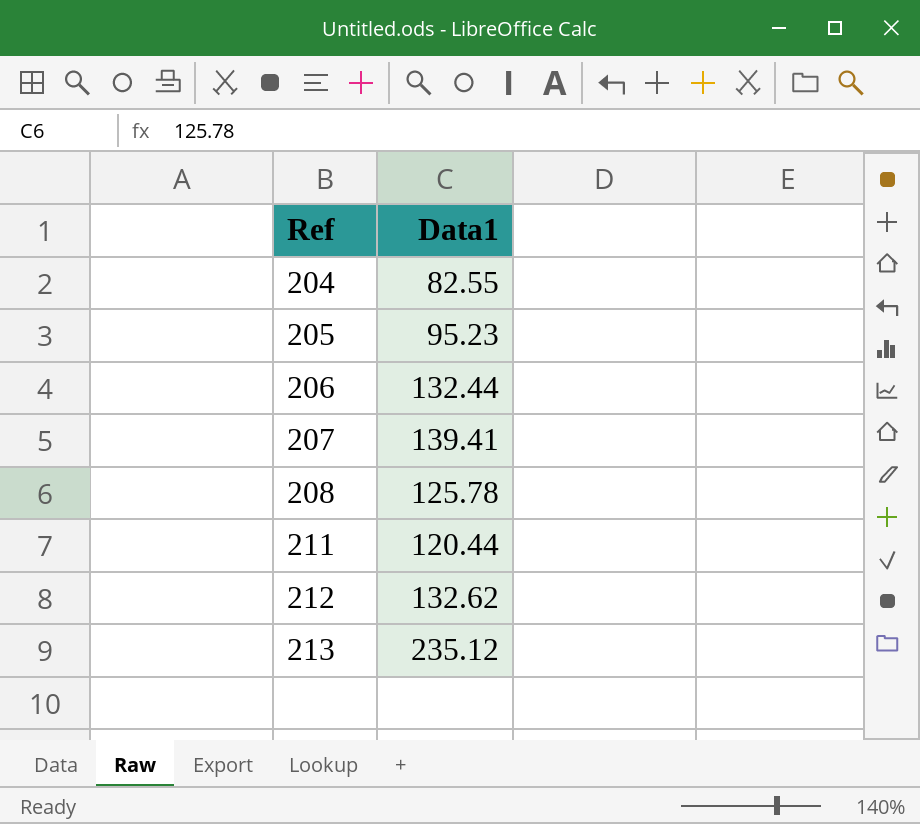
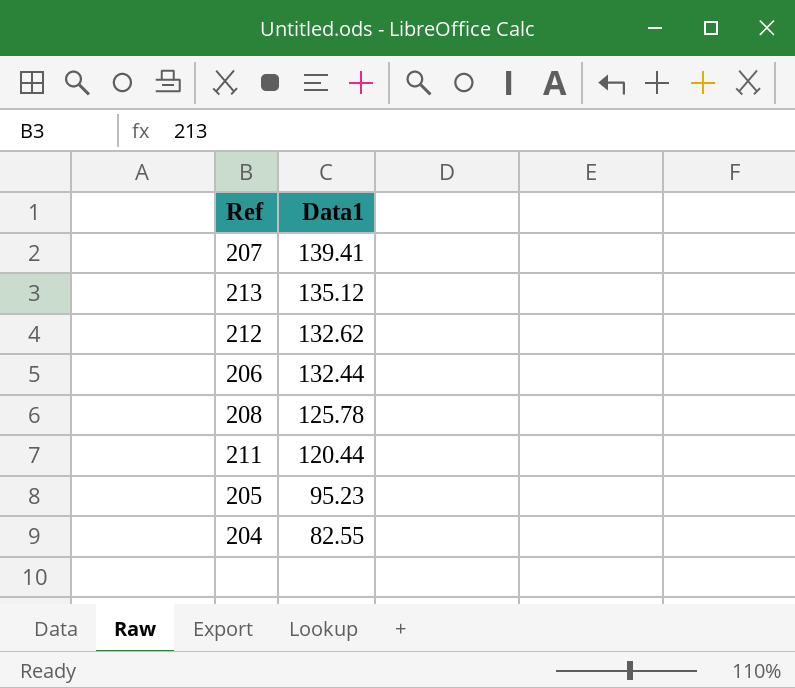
row order: Ref ascending -> Data1 descending
213 | Data1: 235.12 -> 135.12

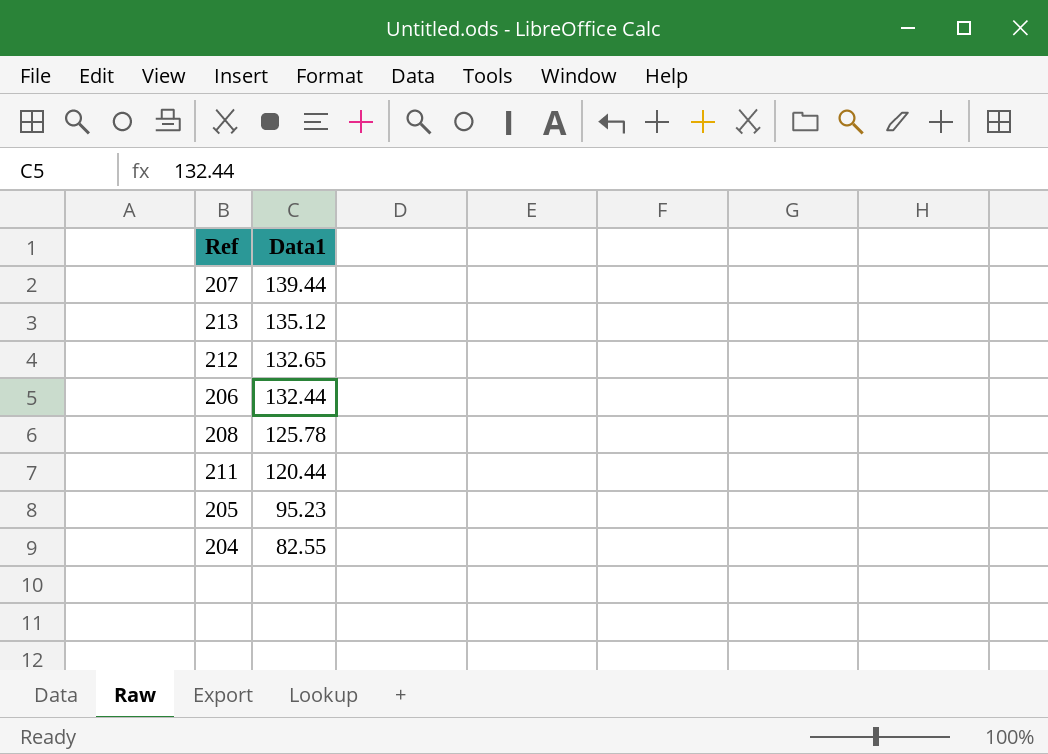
207 | Data1: 139.41 -> 139.44
212 | Data1: 132.62 -> 132.65

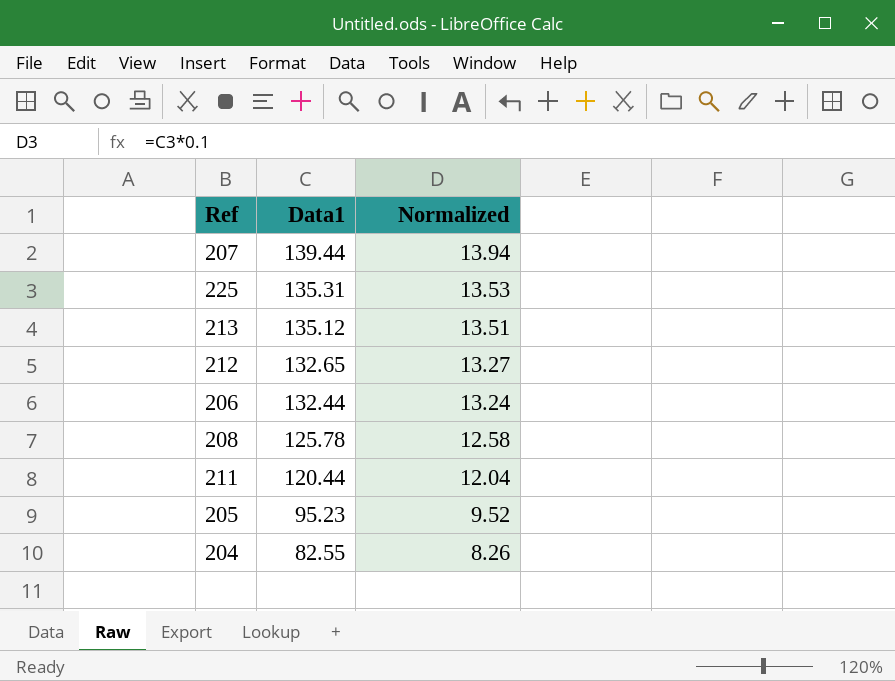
column Normalized | formula: none -> [Data1] * 0.1
row 225: none -> 135.31 | 13.53

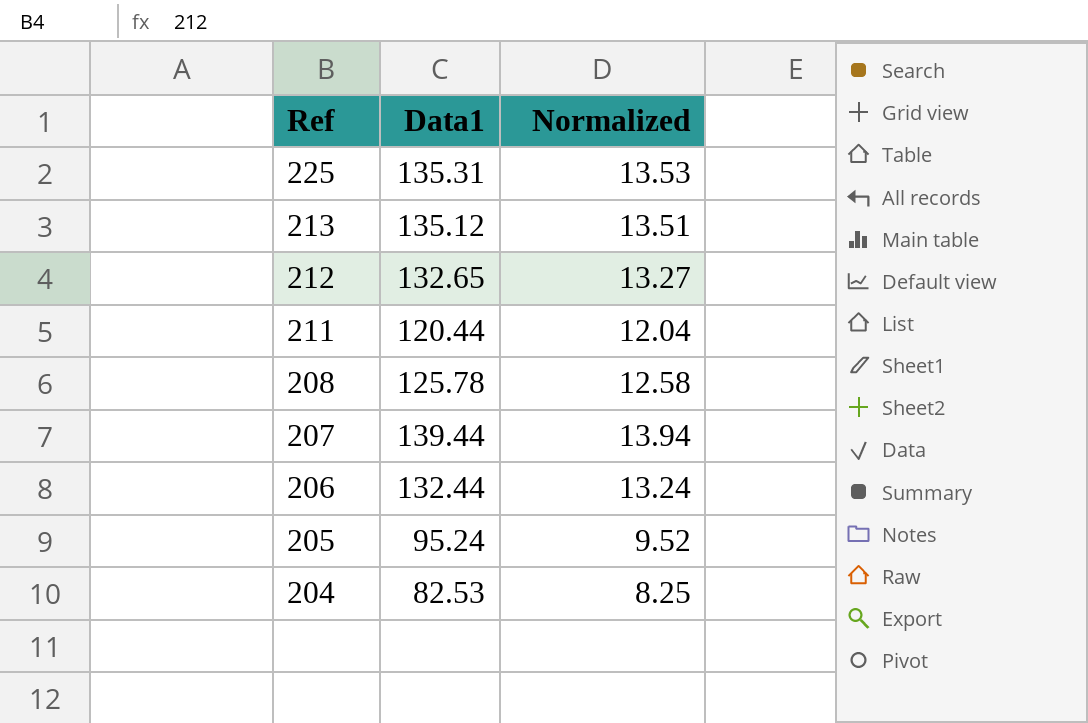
row order: Data1 descending -> Ref descending
205 | Data1: 95.23 -> 95.24
204 | Data1: 82.55 -> 82.53
204 | Normalized: 8.26 -> 8.25

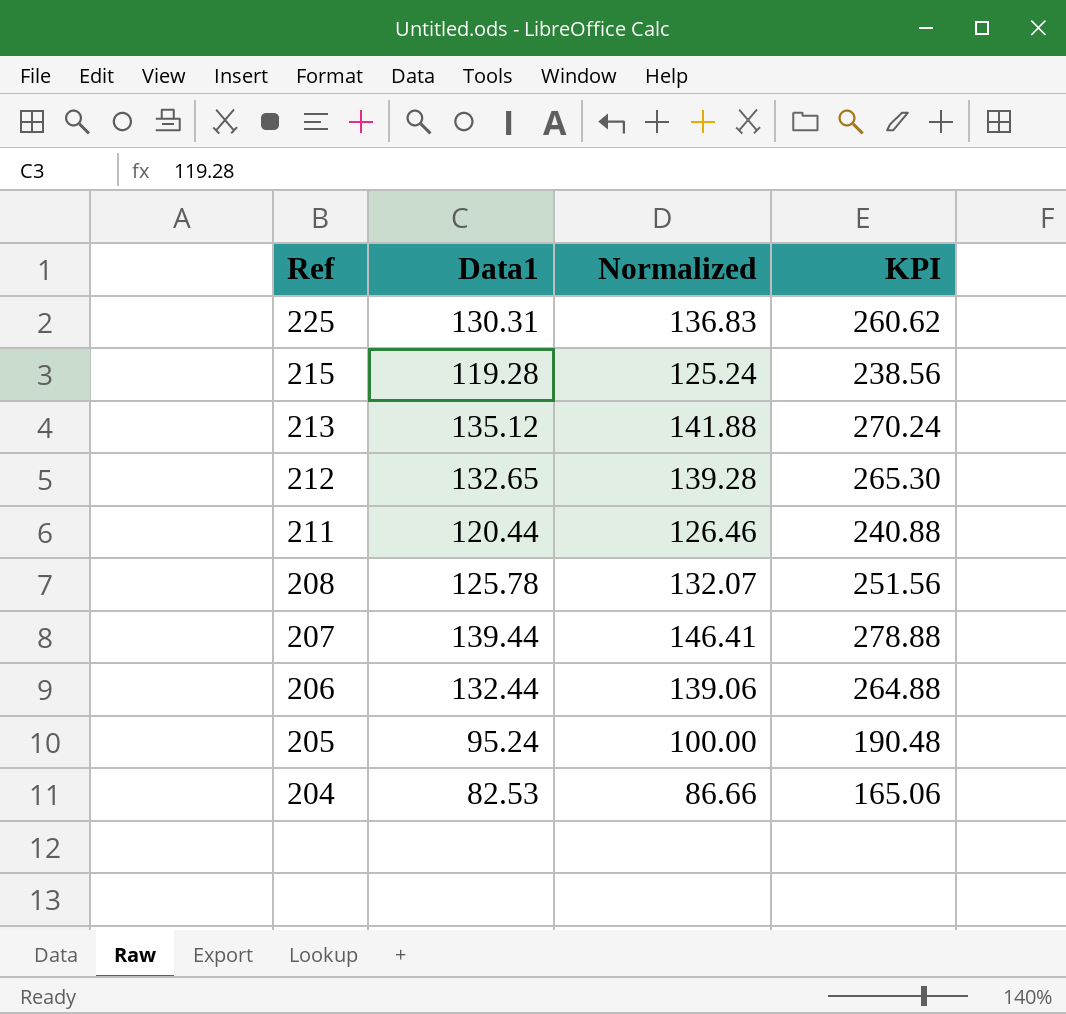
column Normalized | formula: [Data1] * 0.1 -> [Data1] * 1.05
column KPI | formula: none -> [Data1] * 2
225 | Data1: 135.31 -> 130.31
row 215: none -> 119.28 | 125.24 | 238.56

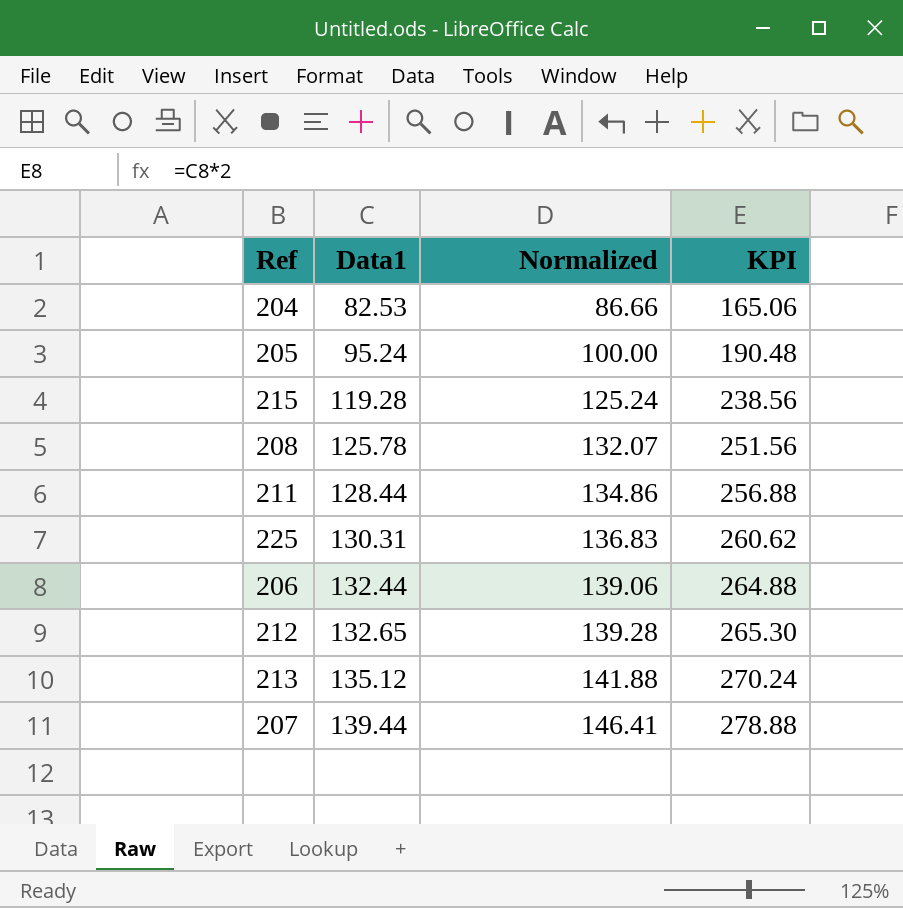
row order: Ref descending -> Data1 ascending
211 | Data1: 120.44 -> 128.44
211 | Normalized: 126.46 -> 134.86
211 | KPI: 240.88 -> 256.88

